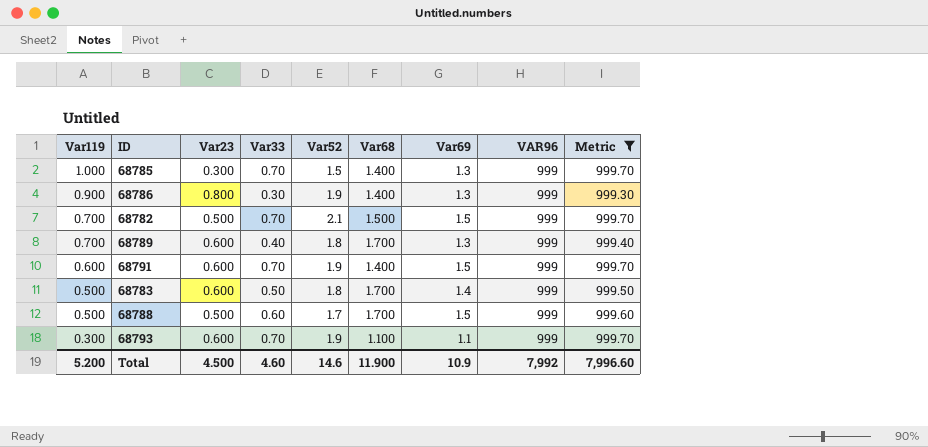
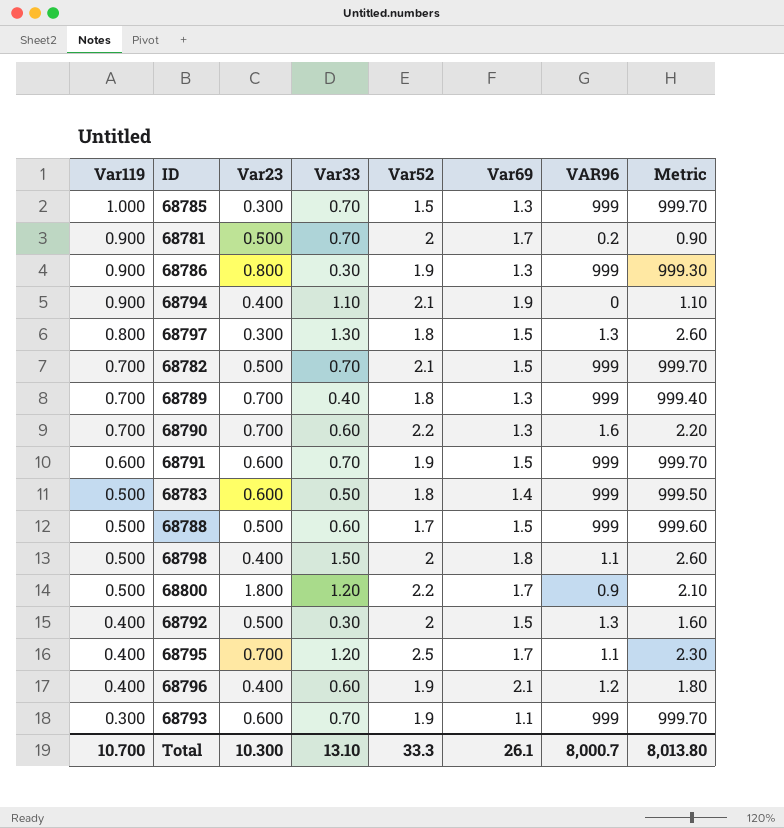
filter: Metric >= 999.30 -> none
column Var68 | position: 6 -> none
68789 | Var23: 0.600 -> 0.700
Total | Var119: 5.200 -> 10.700
Total | Var23: 4.500 -> 10.300
Total | Var33: 4.60 -> 13.10
Total | Var52: 14.6 -> 33.3
Total | Var69: 10.9 -> 26.1
Total | VAR96: 7,992 -> 8,000.7
Total | Metric: 7,996.60 -> 8,013.80

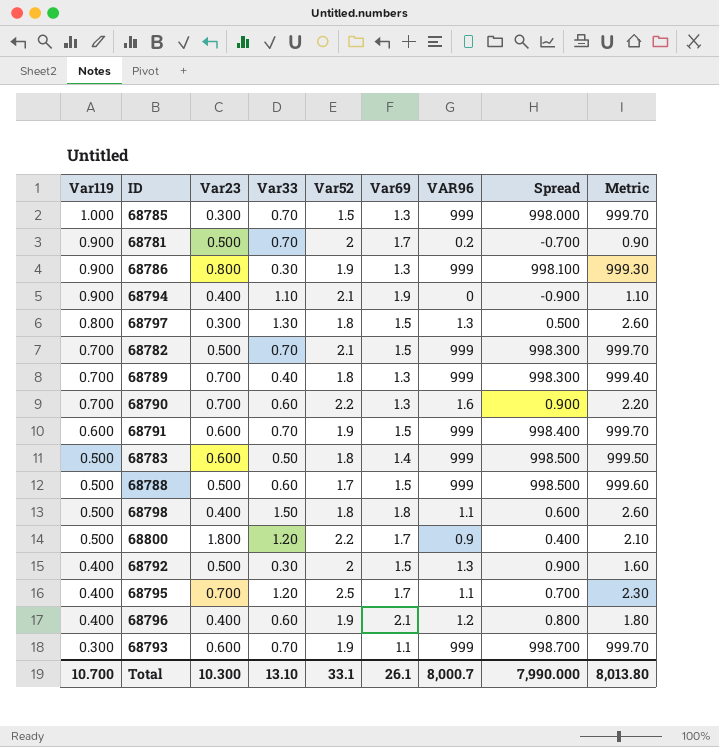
column Spread | formula: none -> [VAR96] - [Var119]
68798 | Var52: 2 -> 1.8
Total | Var52: 33.3 -> 33.1

